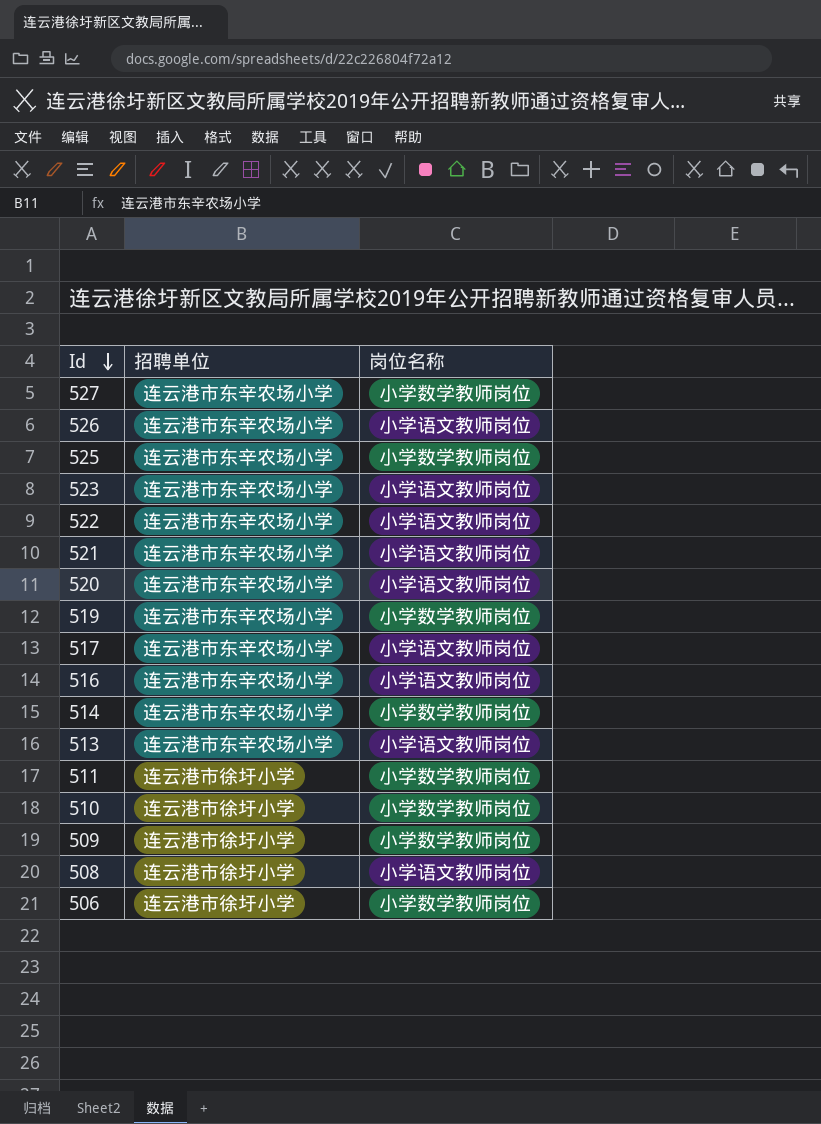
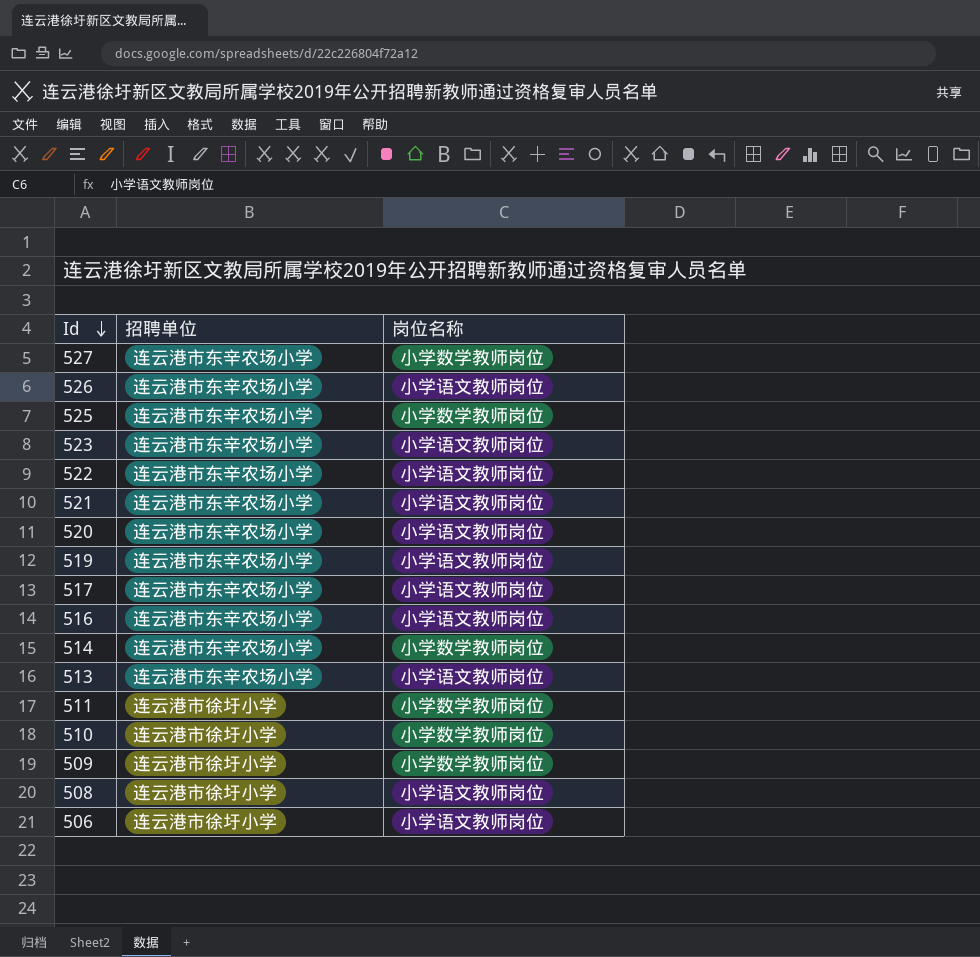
519 | 岗位名称: 小学数学教师岗位 -> 小学语文教师岗位
506 | 岗位名称: 小学数学教师岗位 -> 小学语文教师岗位

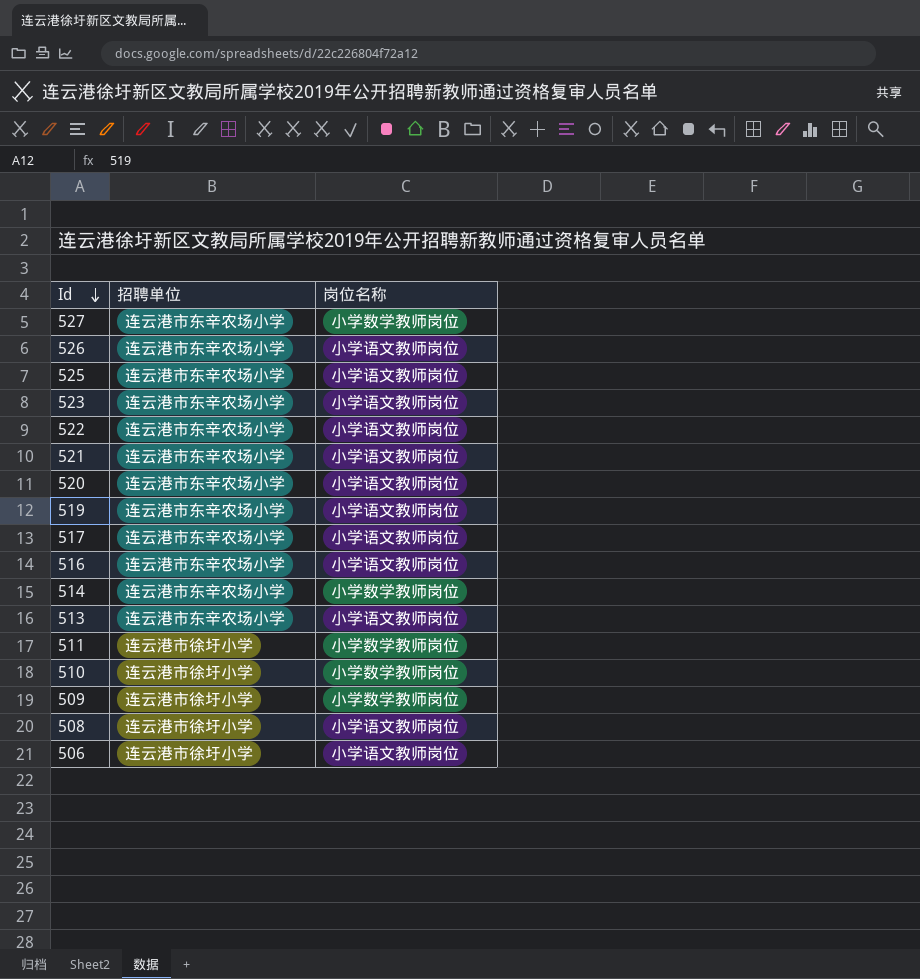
525 | 岗位名称: 小学数学教师岗位 -> 小学语文教师岗位

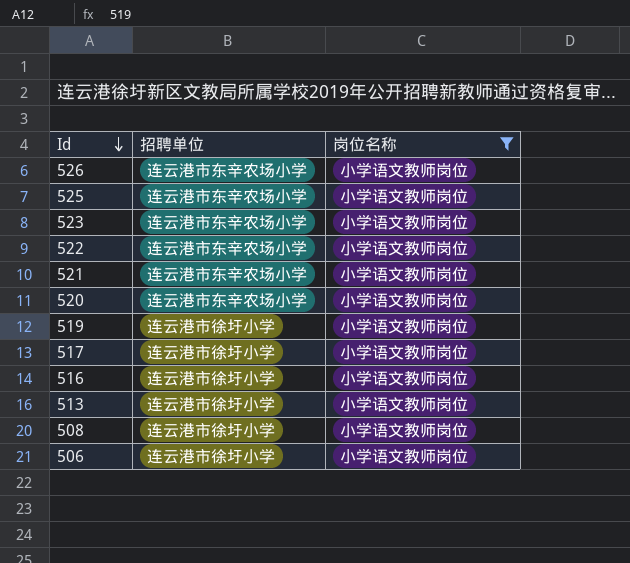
filter: none -> 岗位名称 = 小学语文教师岗位
519 | 招聘单位: 连云港市东辛农场小学 -> 连云港市徐圩小学
517 | 招聘单位: 连云港市东辛农场小学 -> 连云港市徐圩小学
516 | 招聘单位: 连云港市东辛农场小学 -> 连云港市徐圩小学
513 | 招聘单位: 连云港市东辛农场小学 -> 连云港市徐圩小学

